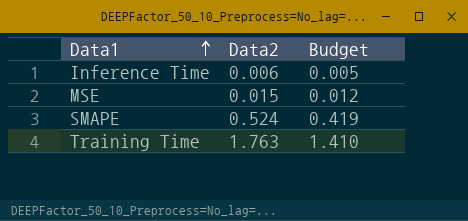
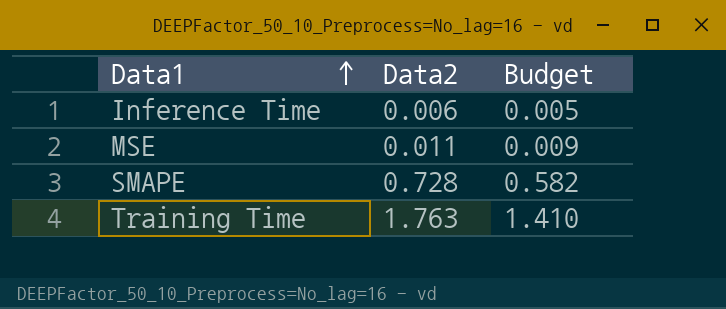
MSE | Data2: 0.015 -> 0.011
MSE | Budget: 0.012 -> 0.009
SMAPE | Data2: 0.524 -> 0.728
SMAPE | Budget: 0.419 -> 0.582

